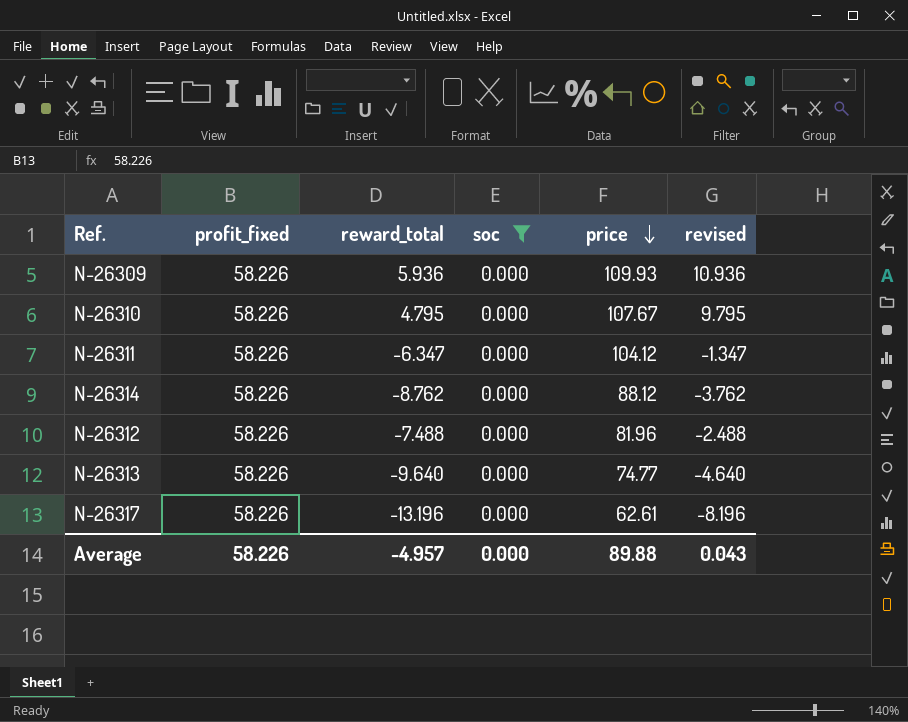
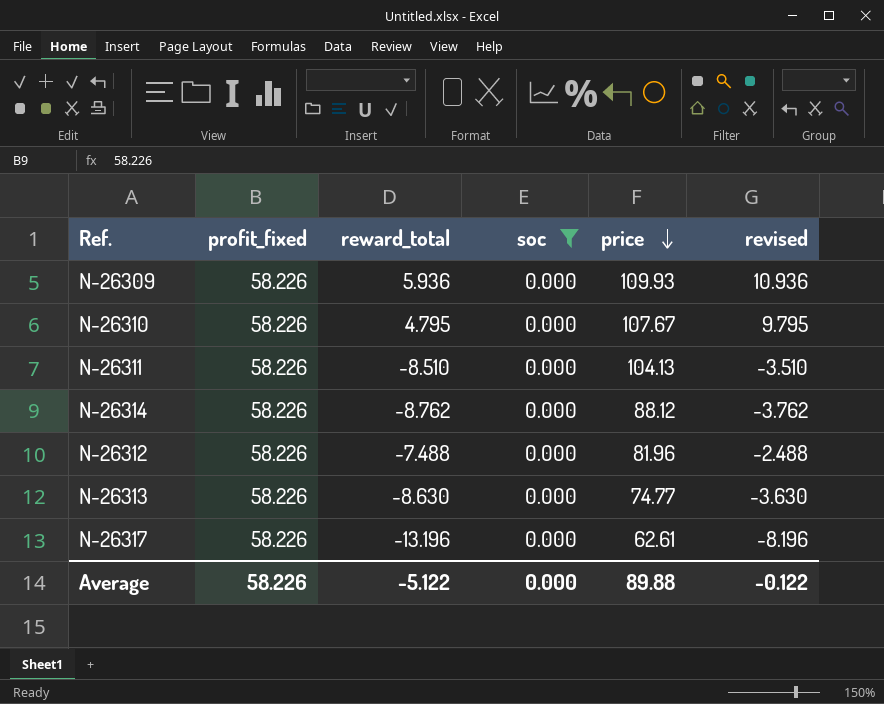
N-26311 | reward_total: -6.347 -> -8.510
N-26311 | price: 104.12 -> 104.13
N-26311 | revised: -1.347 -> -3.510
N-26313 | reward_total: -9.640 -> -8.630
N-26313 | revised: -4.640 -> -3.630
Average | reward_total: -4.957 -> -5.122
Average | revised: 0.043 -> -0.122

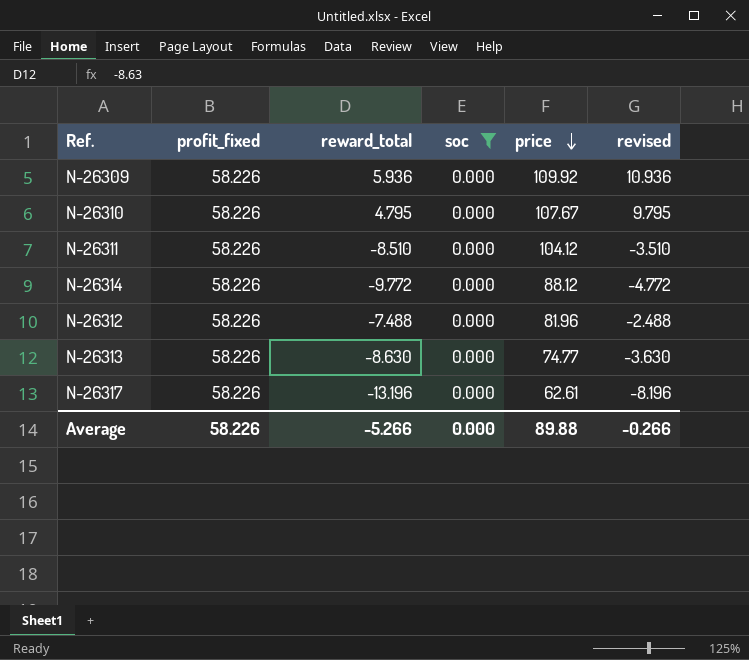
N-26309 | price: 109.93 -> 109.92
N-26311 | price: 104.13 -> 104.12
N-26314 | reward_total: -8.762 -> -9.772
N-26314 | revised: -3.762 -> -4.772
Average | reward_total: -5.122 -> -5.266
Average | revised: -0.122 -> -0.266

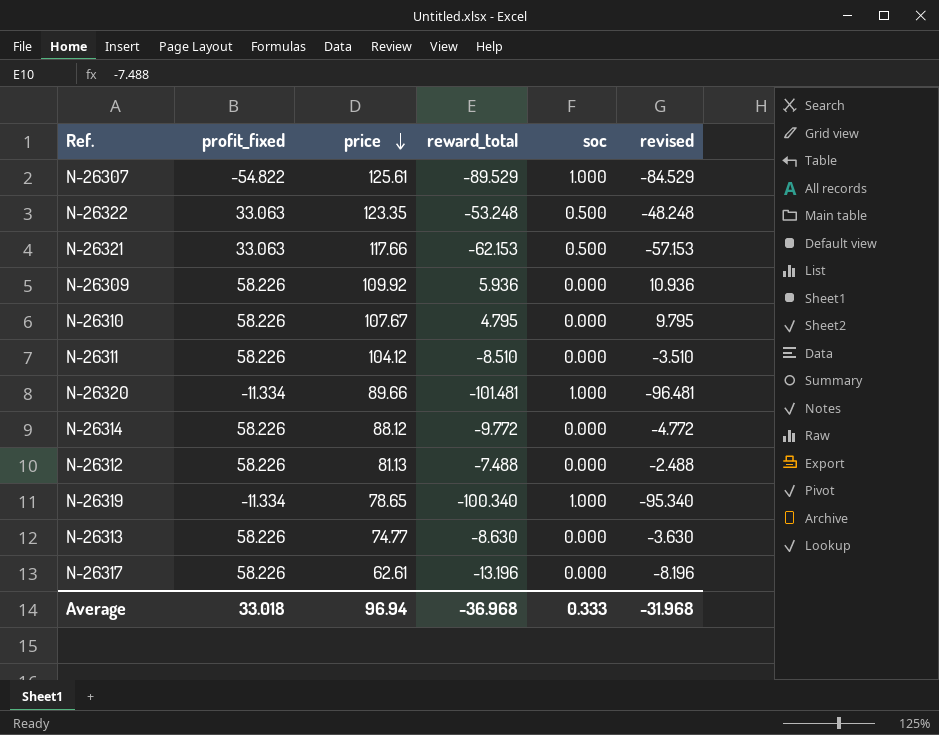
filter: soc = 0.000 -> none
column price | position: 5 -> 3
N-26312 | price: 81.96 -> 81.13
Average | profit_fixed: 58.226 -> 33.018
Average | price: 89.88 -> 96.94
Average | reward_total: -5.266 -> -36.968
Average | soc: 0.000 -> 0.333
Average | revised: -0.266 -> -31.968

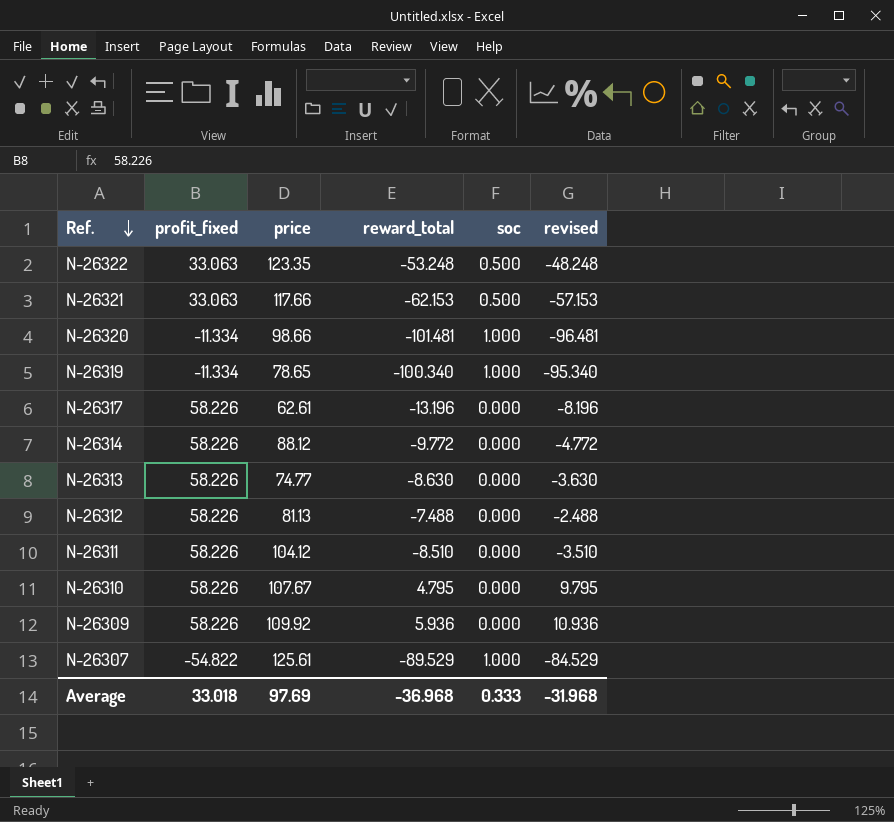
row order: price descending -> Ref. descending
N-26320 | price: 89.66 -> 98.66
Average | price: 96.94 -> 97.69

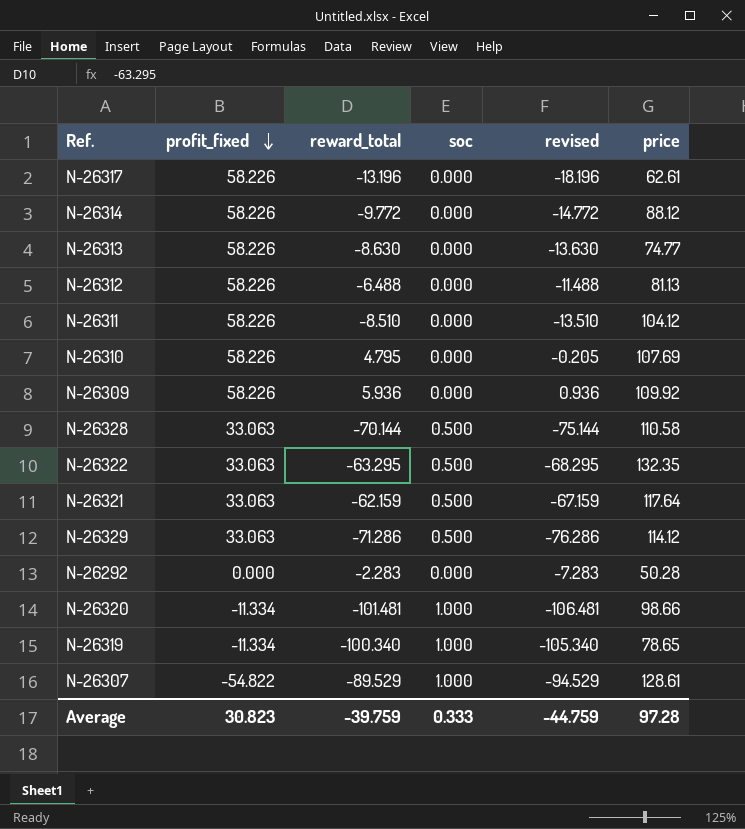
row order: Ref. descending -> profit_fixed descending
column revised | formula: [reward_total] + 5 -> [reward_total] - 5
column price | position: 3 -> 6
N-26312 | reward_total: -7.488 -> -6.488
N-26310 | price: 107.67 -> 107.69
row N-26328: none -> 33.063 | -70.144 | 0.500 | -75.144 | 110.58
N-26322 | reward_total: -53.248 -> -63.295
N-26322 | price: 123.35 -> 132.35
N-26321 | reward_total: -62.153 -> -62.159
N-26321 | price: 117.66 -> 117.64
row N-26329: none -> 33.063 | -71.286 | 0.500 | -76.286 | 114.12
row N-26292: none -> 0.000 | -2.283 | 0.000 | -7.283 | 50.28
N-26307 | price: 125.61 -> 128.61
Average | profit_fixed: 33.018 -> 30.823
Average | reward_total: -36.968 -> -39.759
Average | revised: -31.968 -> -44.759
Average | price: 97.69 -> 97.28

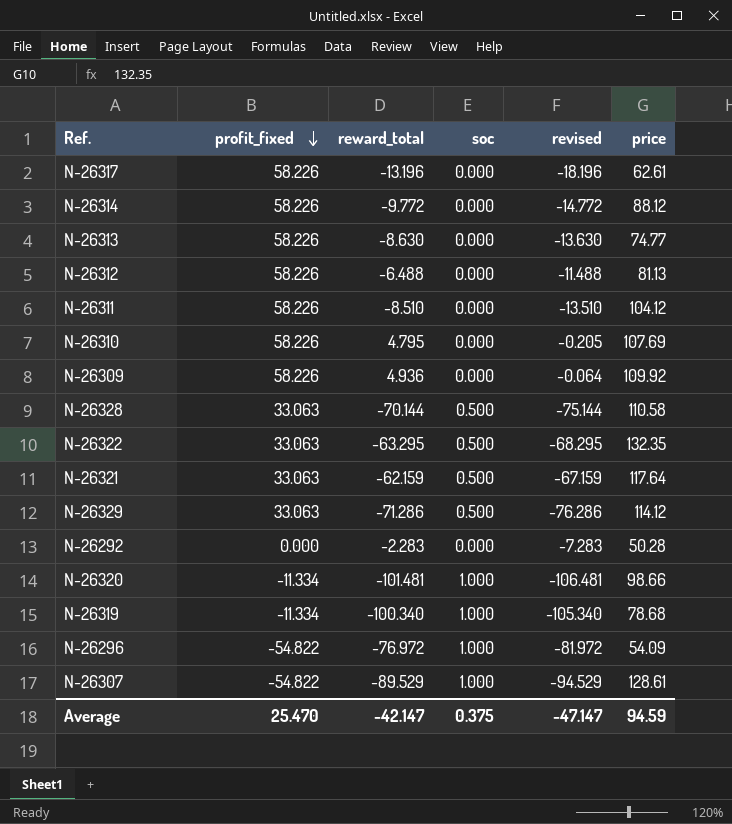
N-26309 | reward_total: 5.936 -> 4.936
N-26309 | revised: 0.936 -> -0.064
N-26319 | price: 78.65 -> 78.68
row N-26296: none -> -54.822 | -76.972 | 1.000 | -81.972 | 54.09
Average | profit_fixed: 30.823 -> 25.470
Average | reward_total: -39.759 -> -42.147
Average | soc: 0.333 -> 0.375
Average | revised: -44.759 -> -47.147
Average | price: 97.28 -> 94.59

